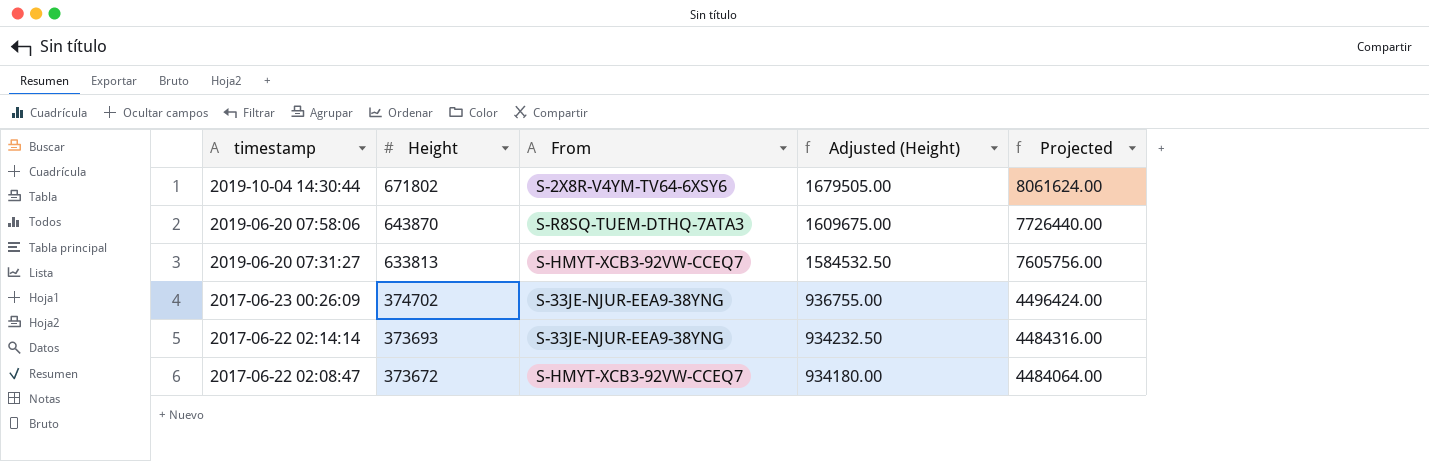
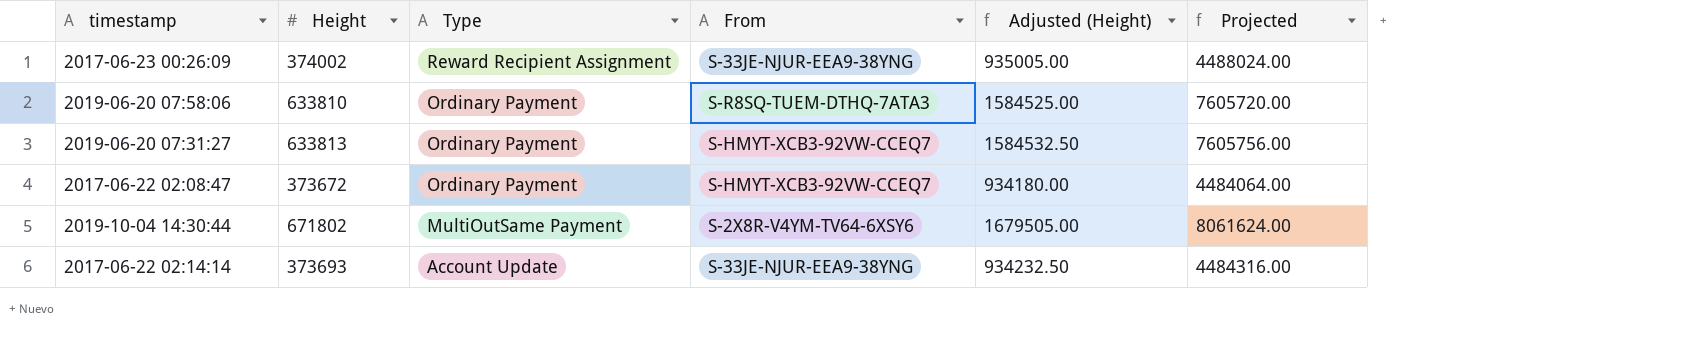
row order: timestamp descending -> Type descending
column Type | position: none -> 3
2017-06-23 00:26:09 | Height: 374702 -> 374002
2017-06-23 00:26:09 | Adjusted (Height): 936755.00 -> 935005.00
2017-06-23 00:26:09 | Projected: 4496424.00 -> 4488024.00
2019-06-20 07:58:06 | Height: 643870 -> 633810
2019-06-20 07:58:06 | Adjusted (Height): 1609675.00 -> 1584525.00
2019-06-20 07:58:06 | Projected: 7726440.00 -> 7605720.00

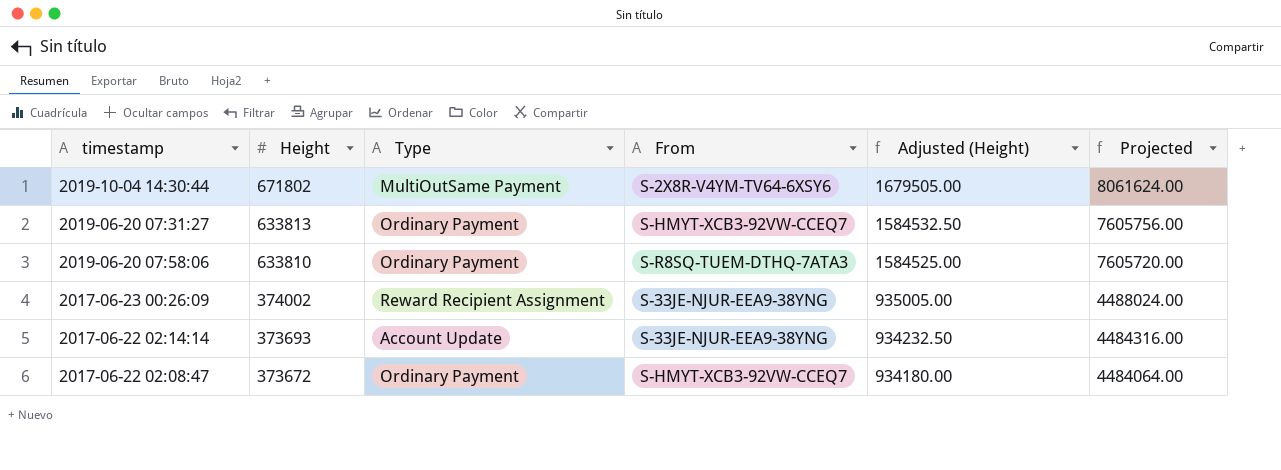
row order: Type descending -> Height descending

